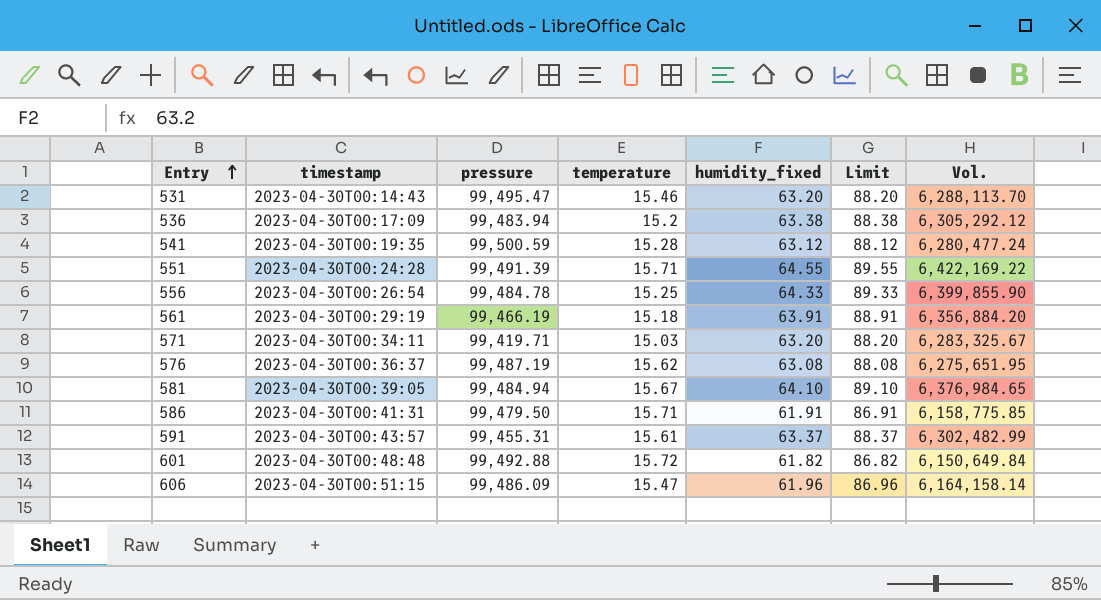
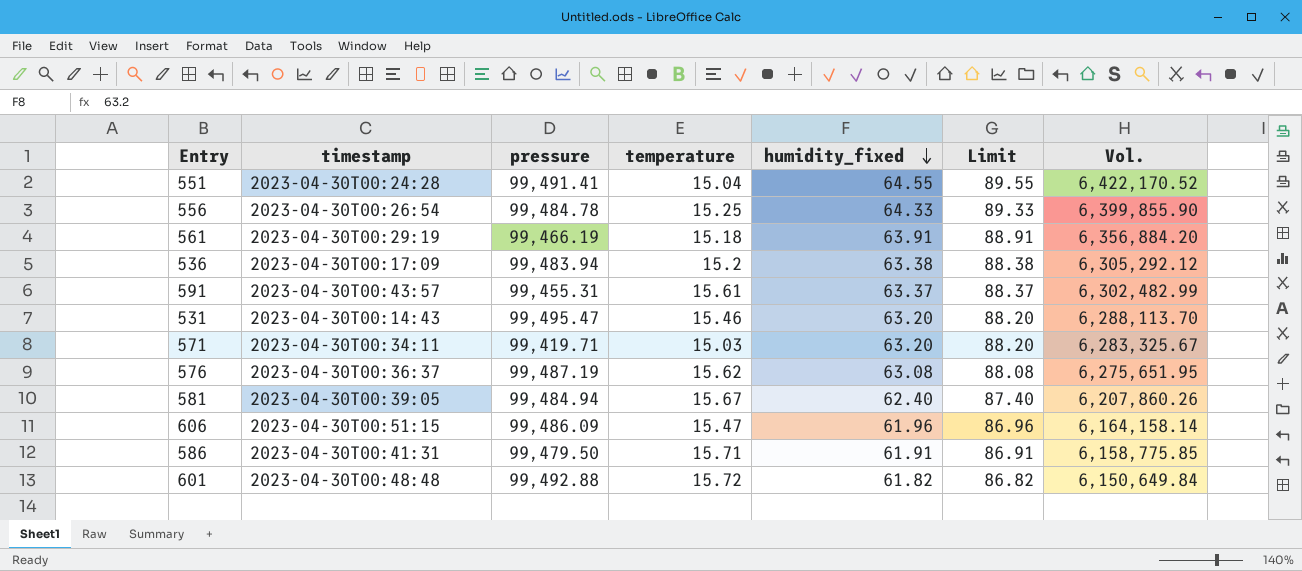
row order: Entry ascending -> humidity_fixed descending
row 541: 2023-04-30T00:19:35 | 99,500.59 | 15.28 | 63.12 | 88.12 | 6,280,477.24 -> none
551 | pressure: 99,491.39 -> 99,491.41
551 | temperature: 15.71 -> 15.04
551 | Vol.: 6,422,169.22 -> 6,422,170.52
581 | humidity_fixed: 64.10 -> 62.40
581 | Limit: 89.10 -> 87.40
581 | Vol.: 6,376,984.65 -> 6,207,860.26

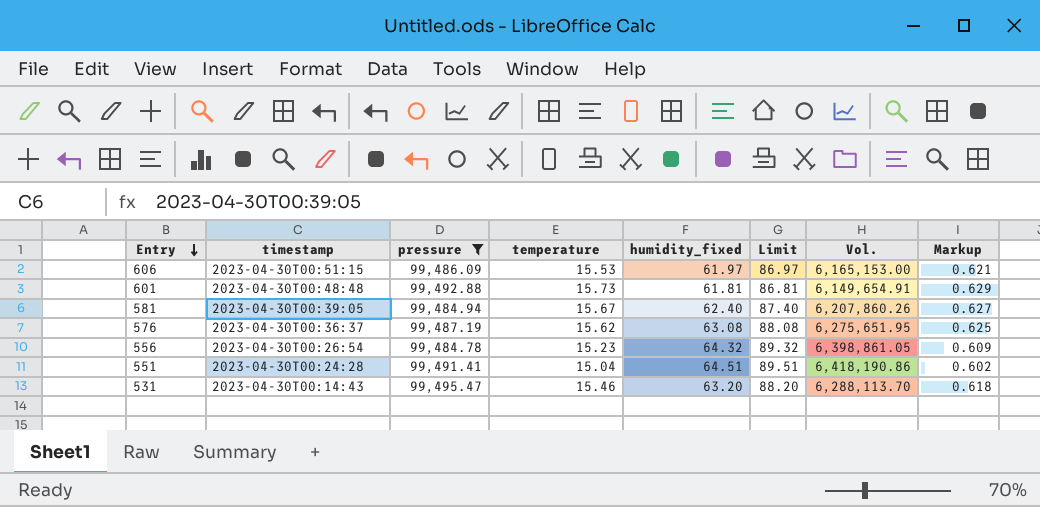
filter: none -> pressure >= 99,484.78
row order: humidity_fixed descending -> Entry descending
column Markup | formula: none -> [temperature] * 0.04
606 | temperature: 15.47 -> 15.53
606 | humidity_fixed: 61.96 -> 61.97
606 | Limit: 86.96 -> 86.97
606 | Vol.: 6,164,158.14 -> 6,165,153.00
601 | temperature: 15.72 -> 15.73
601 | humidity_fixed: 61.82 -> 61.81
601 | Limit: 86.82 -> 86.81
601 | Vol.: 6,150,649.84 -> 6,149,654.91
556 | temperature: 15.25 -> 15.23
556 | humidity_fixed: 64.33 -> 64.32
556 | Limit: 89.33 -> 89.32
556 | Vol.: 6,399,855.90 -> 6,398,861.05
551 | humidity_fixed: 64.55 -> 64.51
551 | Limit: 89.55 -> 89.51
551 | Vol.: 6,422,170.52 -> 6,418,190.86

